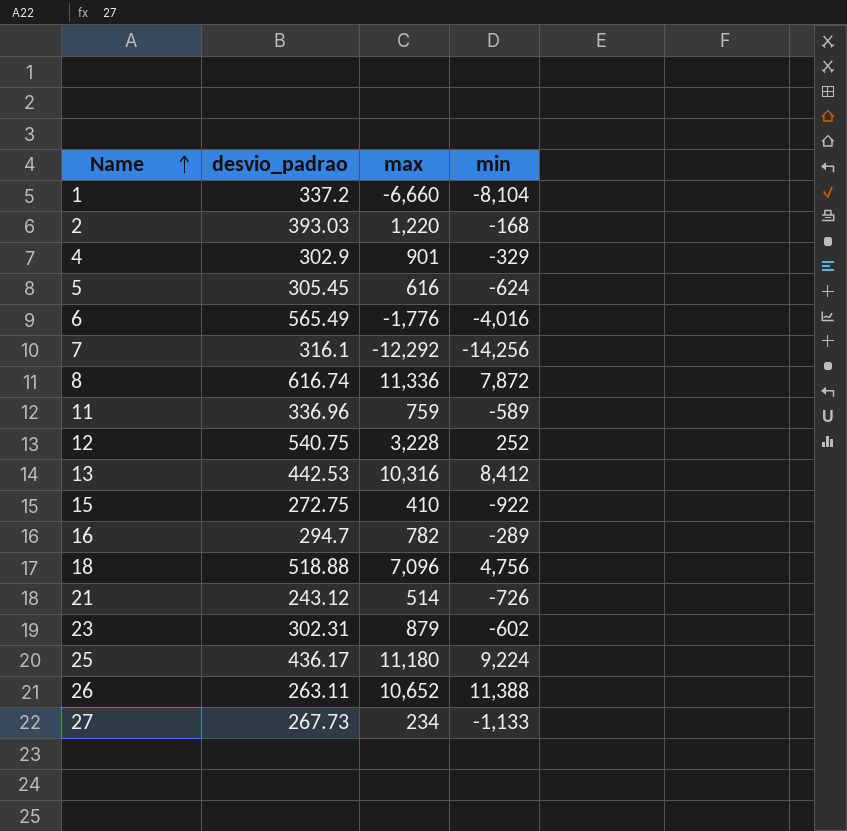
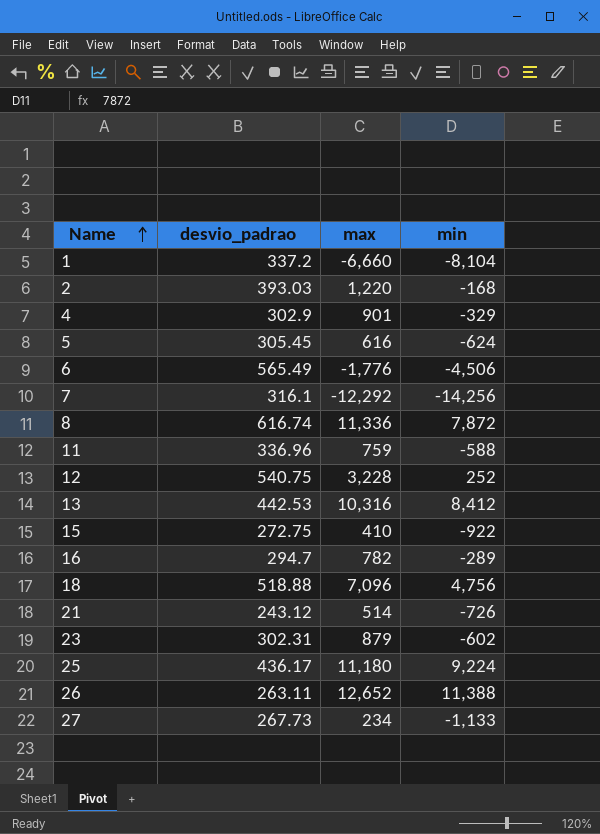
6 | min: -4,016 -> -4,506
11 | min: -589 -> -588
26 | max: 10,652 -> 12,652

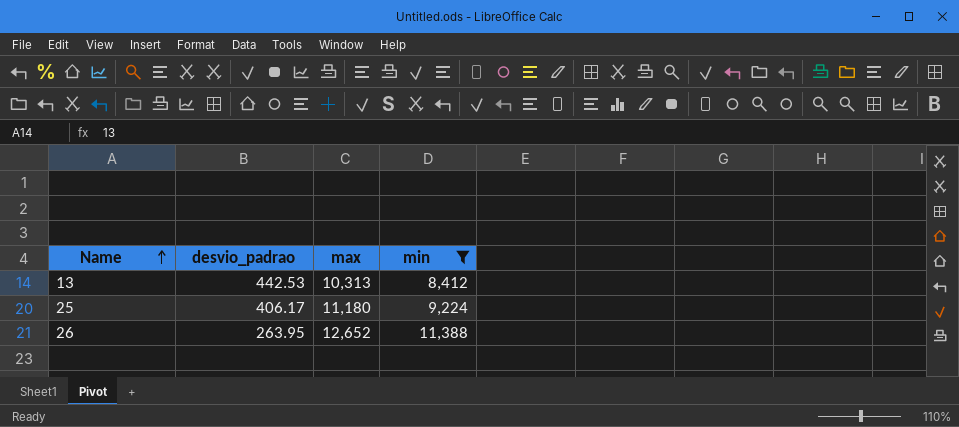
filter: none -> min >= 8,412
13 | max: 10,316 -> 10,313
25 | desvio_padrao: 436.17 -> 406.17
26 | desvio_padrao: 263.11 -> 263.95

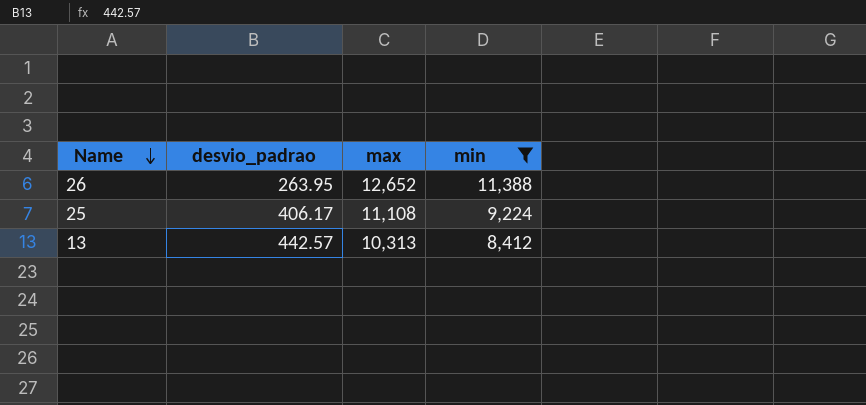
row order: Name ascending -> Name descending
25 | max: 11,180 -> 11,108
13 | desvio_padrao: 442.53 -> 442.57

